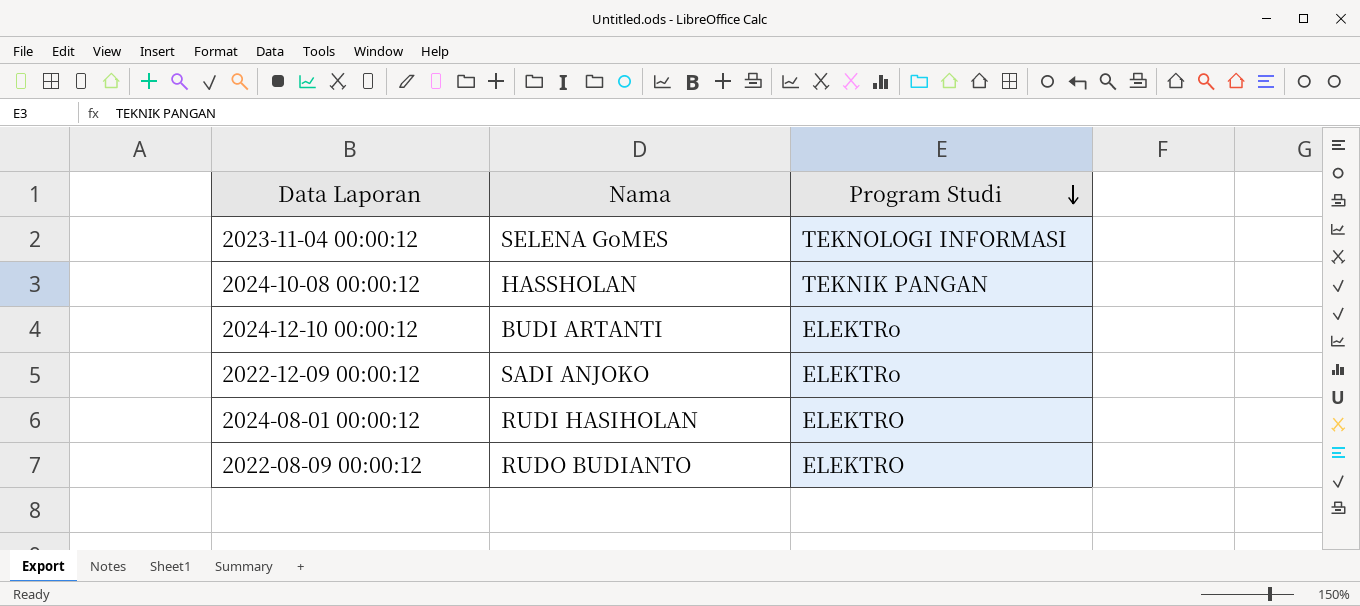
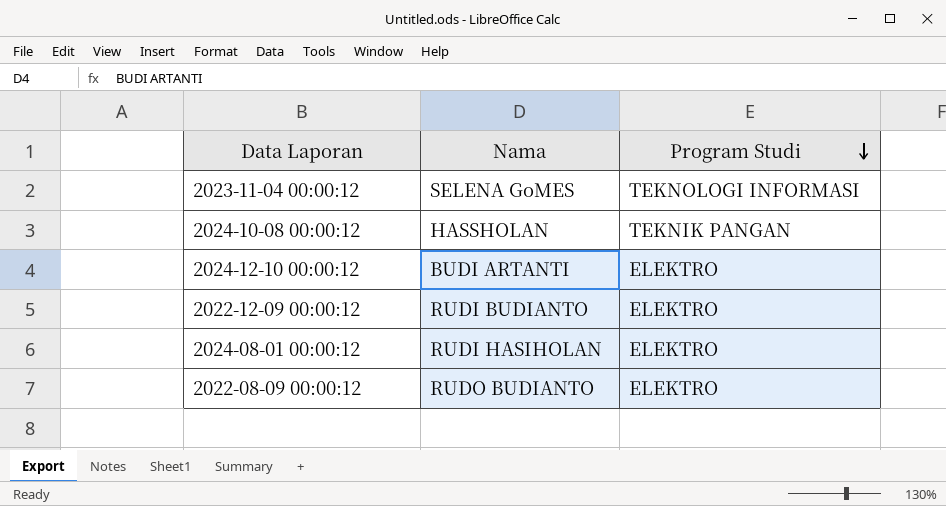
2024-12-10 00:00:12 | Program Studi: ELEKTRo -> ELEKTRO
2022-12-09 00:00:12 | Nama: SADI ANJOKO -> RUDI BUDIANTO
2022-12-09 00:00:12 | Program Studi: ELEKTRo -> ELEKTRO

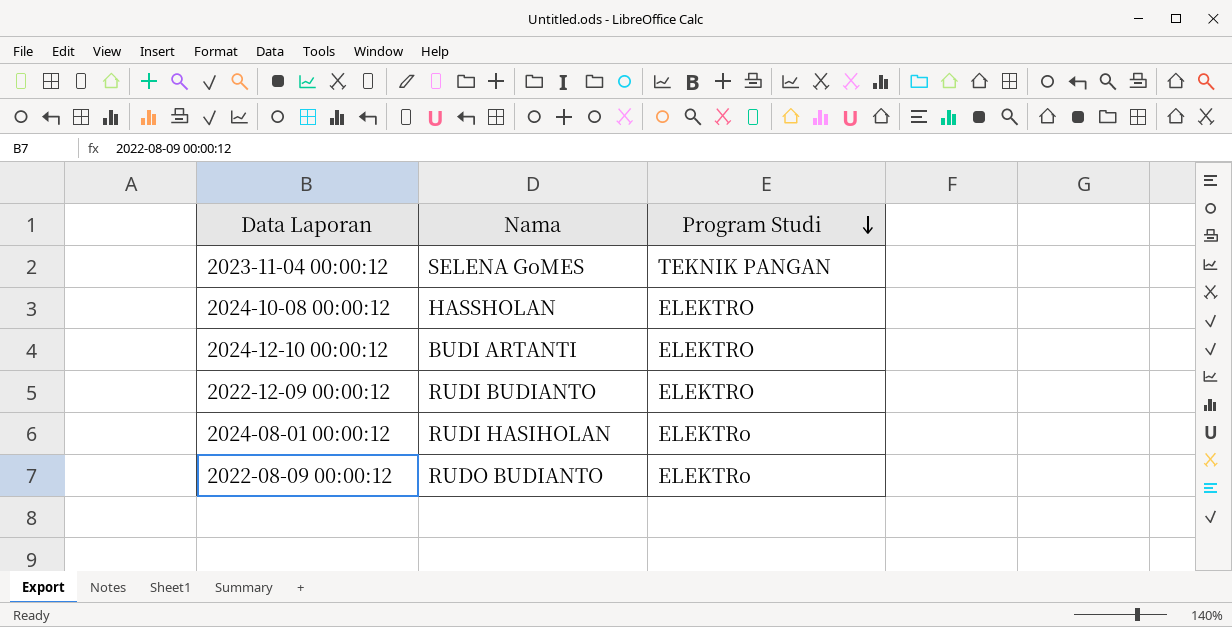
2023-11-04 00:00:12 | Program Studi: TEKNOLOGI INFORMASI -> TEKNIK PANGAN
2024-10-08 00:00:12 | Program Studi: TEKNIK PANGAN -> ELEKTRO
2024-08-01 00:00:12 | Program Studi: ELEKTRO -> ELEKTRo
2022-08-09 00:00:12 | Program Studi: ELEKTRO -> ELEKTRo

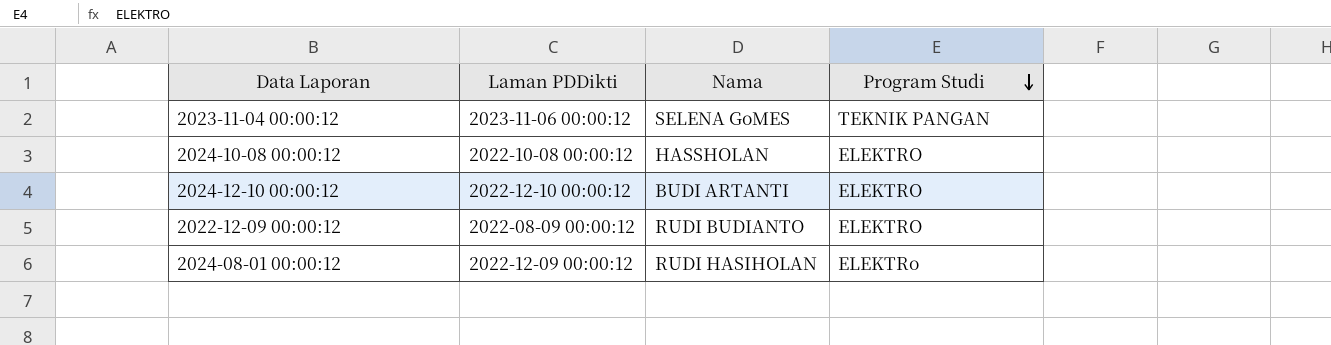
column Laman PDDikti | position: none -> 2
row 2022-08-09 00:00:12: RUDO BUDIANTO | ELEKTRo -> none

